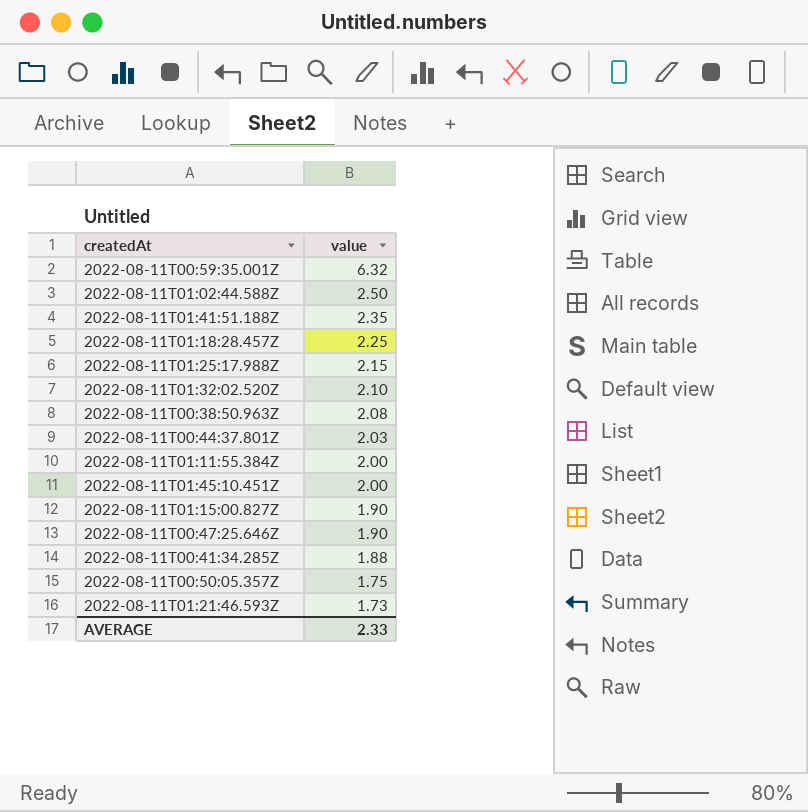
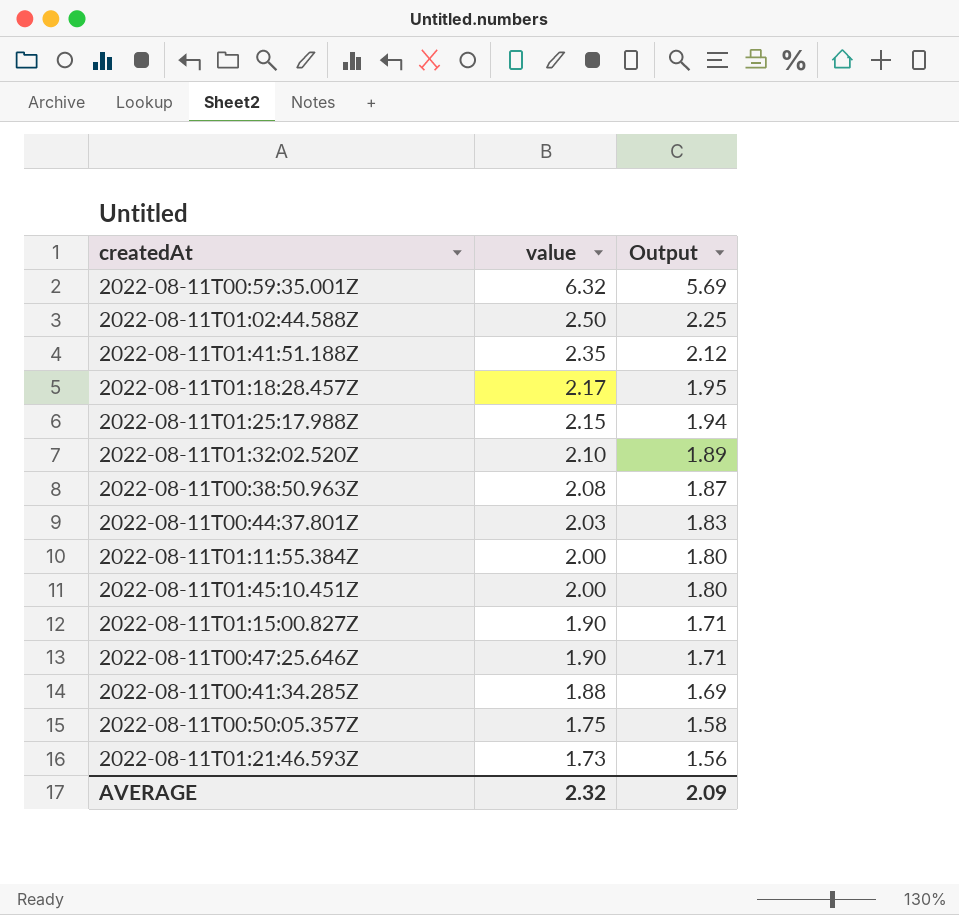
column Output | formula: none -> [value] * 0.9
2022-08-11T01:18:28.457Z | value: 2.25 -> 2.17
AVERAGE | value: 2.33 -> 2.32

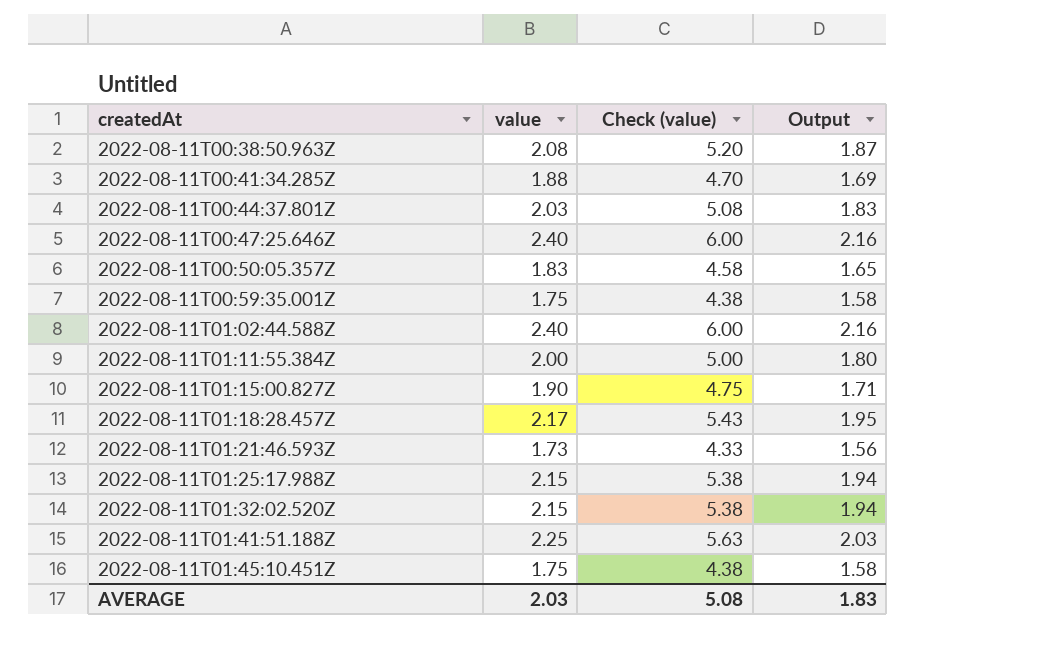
row order: value descending -> createdAt ascending
column Check (value) | formula: none -> [value] * 2.5
2022-08-11T00:47:25.646Z | value: 1.90 -> 2.40
2022-08-11T00:47:25.646Z | Output: 1.71 -> 2.16
2022-08-11T00:50:05.357Z | value: 1.75 -> 1.83
2022-08-11T00:50:05.357Z | Output: 1.58 -> 1.65
2022-08-11T00:59:35.001Z | value: 6.32 -> 1.75
2022-08-11T00:59:35.001Z | Output: 5.69 -> 1.58
2022-08-11T01:02:44.588Z | value: 2.50 -> 2.40
2022-08-11T01:02:44.588Z | Output: 2.25 -> 2.16
2022-08-11T01:32:02.520Z | value: 2.10 -> 2.15
2022-08-11T01:32:02.520Z | Output: 1.89 -> 1.94
2022-08-11T01:41:51.188Z | value: 2.35 -> 2.25
2022-08-11T01:41:51.188Z | Output: 2.12 -> 2.03
2022-08-11T01:45:10.451Z | value: 2.00 -> 1.75
2022-08-11T01:45:10.451Z | Output: 1.80 -> 1.58
AVERAGE | value: 2.32 -> 2.03
AVERAGE | Output: 2.09 -> 1.83

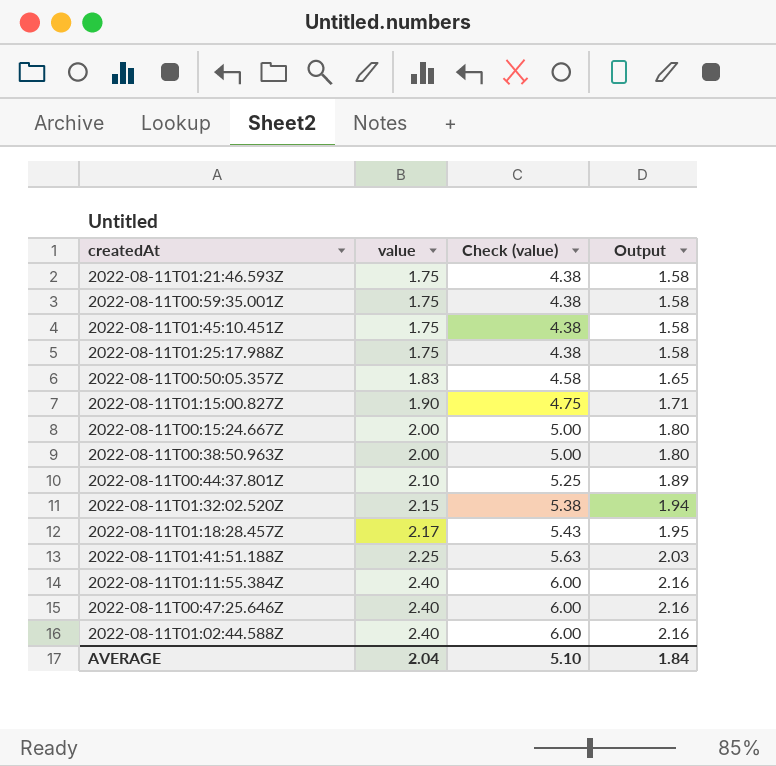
row order: createdAt ascending -> value ascending
row 2022-08-11T00:41:34.285Z: 1.88 | 4.70 | 1.69 -> none
2022-08-11T01:21:46.593Z | value: 1.73 -> 1.75
2022-08-11T01:21:46.593Z | Check (value): 4.33 -> 4.38
2022-08-11T01:21:46.593Z | Output: 1.56 -> 1.58
2022-08-11T01:25:17.988Z | value: 2.15 -> 1.75
2022-08-11T01:25:17.988Z | Check (value): 5.38 -> 4.38
2022-08-11T01:25:17.988Z | Output: 1.94 -> 1.58
row 2022-08-11T00:15:24.667Z: none -> 2.00 | 5.00 | 1.80
2022-08-11T00:38:50.963Z | value: 2.08 -> 2.00
2022-08-11T00:38:50.963Z | Check (value): 5.20 -> 5.00
2022-08-11T00:38:50.963Z | Output: 1.87 -> 1.80
2022-08-11T00:44:37.801Z | value: 2.03 -> 2.10
2022-08-11T00:44:37.801Z | Check (value): 5.08 -> 5.25
2022-08-11T00:44:37.801Z | Output: 1.83 -> 1.89
2022-08-11T01:11:55.384Z | value: 2.00 -> 2.40
2022-08-11T01:11:55.384Z | Check (value): 5.00 -> 6.00
2022-08-11T01:11:55.384Z | Output: 1.80 -> 2.16
AVERAGE | value: 2.03 -> 2.04
AVERAGE | Check (value): 5.08 -> 5.10
AVERAGE | Output: 1.83 -> 1.84

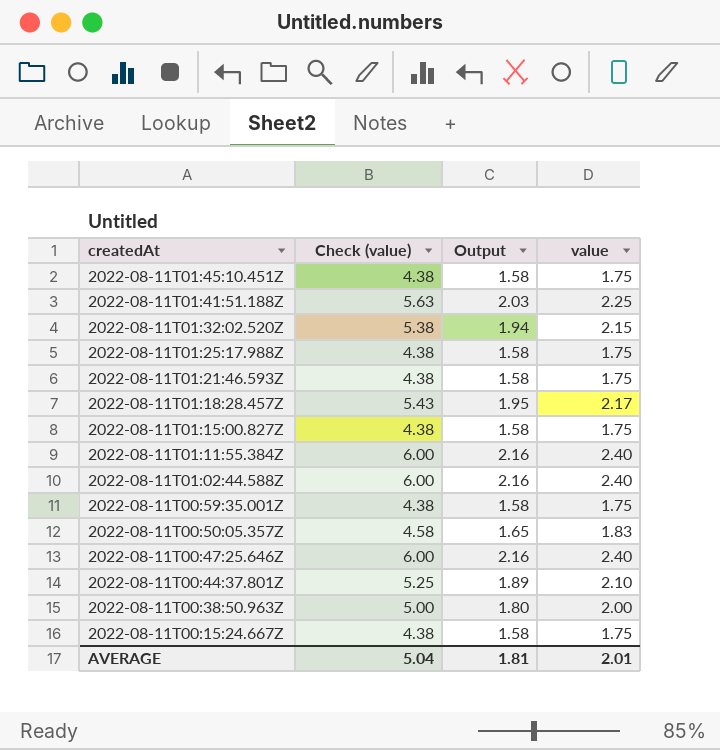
row order: value ascending -> createdAt descending
column value | position: 2 -> 4
2022-08-11T01:15:00.827Z | Check (value): 4.75 -> 4.38
2022-08-11T01:15:00.827Z | Output: 1.71 -> 1.58
2022-08-11T01:15:00.827Z | value: 1.90 -> 1.75
2022-08-11T00:15:24.667Z | Check (value): 5.00 -> 4.38
2022-08-11T00:15:24.667Z | Output: 1.80 -> 1.58
2022-08-11T00:15:24.667Z | value: 2.00 -> 1.75
AVERAGE | Check (value): 5.10 -> 5.04
AVERAGE | Output: 1.84 -> 1.81
AVERAGE | value: 2.04 -> 2.01

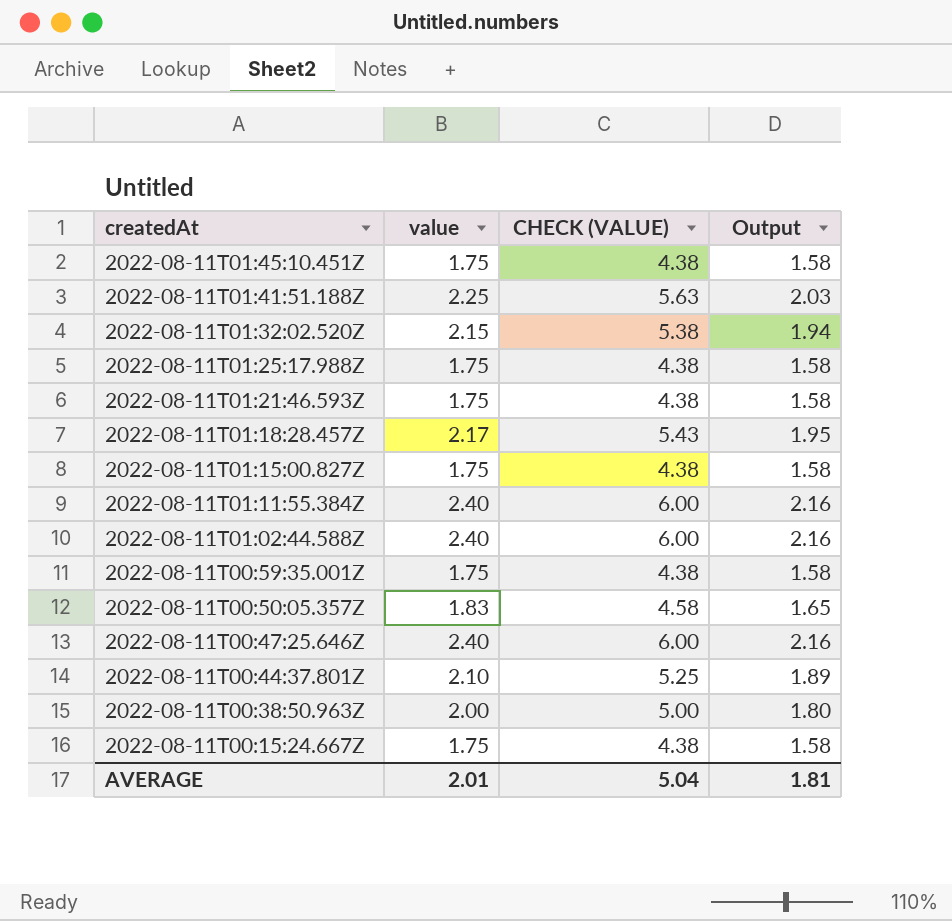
column value | position: 4 -> 2
column name: Check (value) -> CHECK (VALUE)

